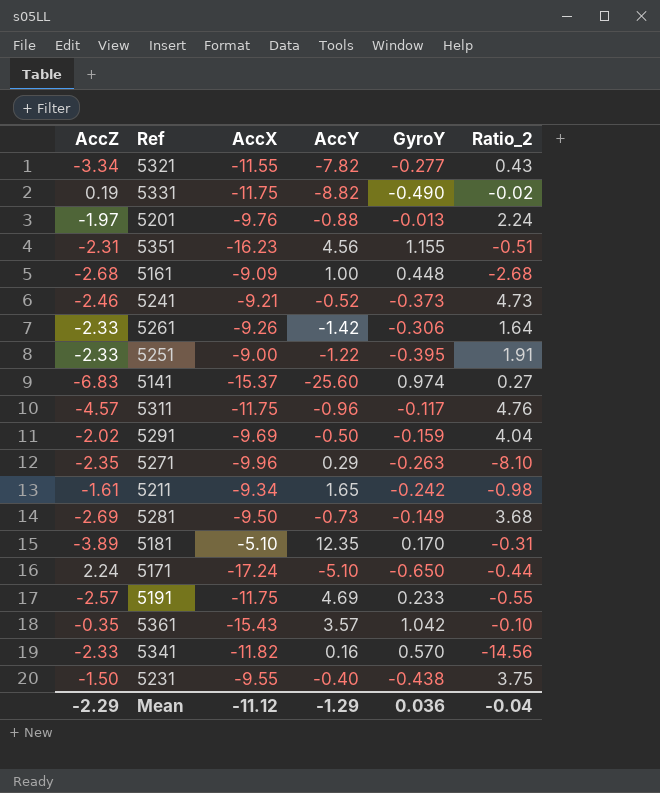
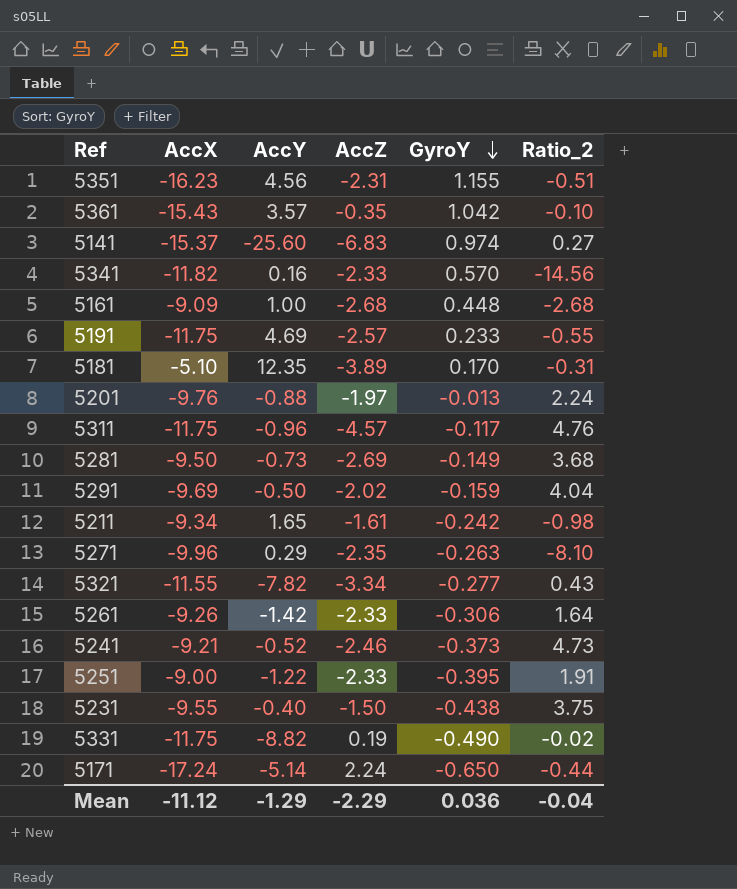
row order: none -> GyroY descending
column AccZ | position: 1 -> 4
5171 | AccY: -5.10 -> -5.14

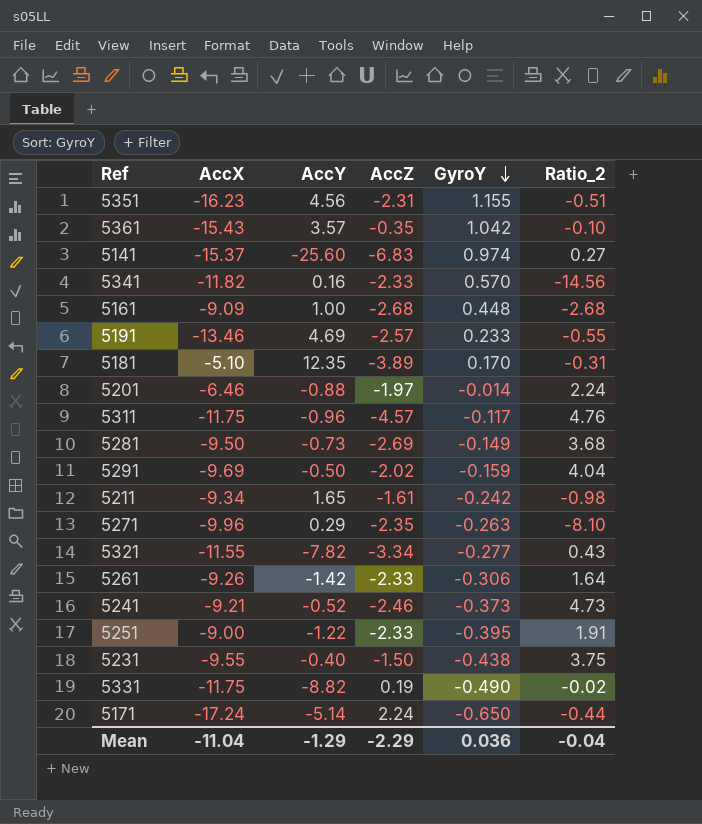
5191 | AccX: -11.75 -> -13.46
5201 | AccX: -9.76 -> -6.46
5201 | GyroY: -0.013 -> -0.014
Mean | AccX: -11.12 -> -11.04

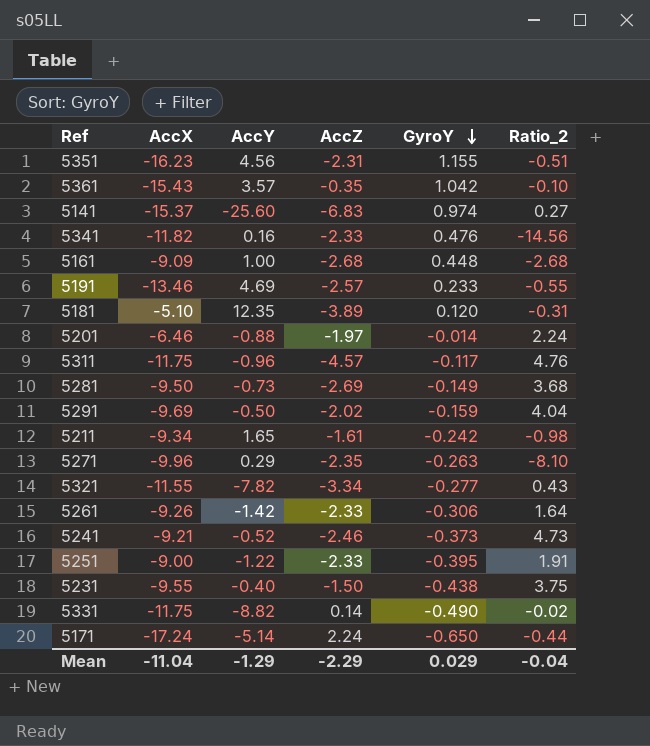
5341 | GyroY: 0.570 -> 0.476
5181 | GyroY: 0.170 -> 0.120
5331 | AccZ: 0.19 -> 0.14
Mean | GyroY: 0.036 -> 0.029

